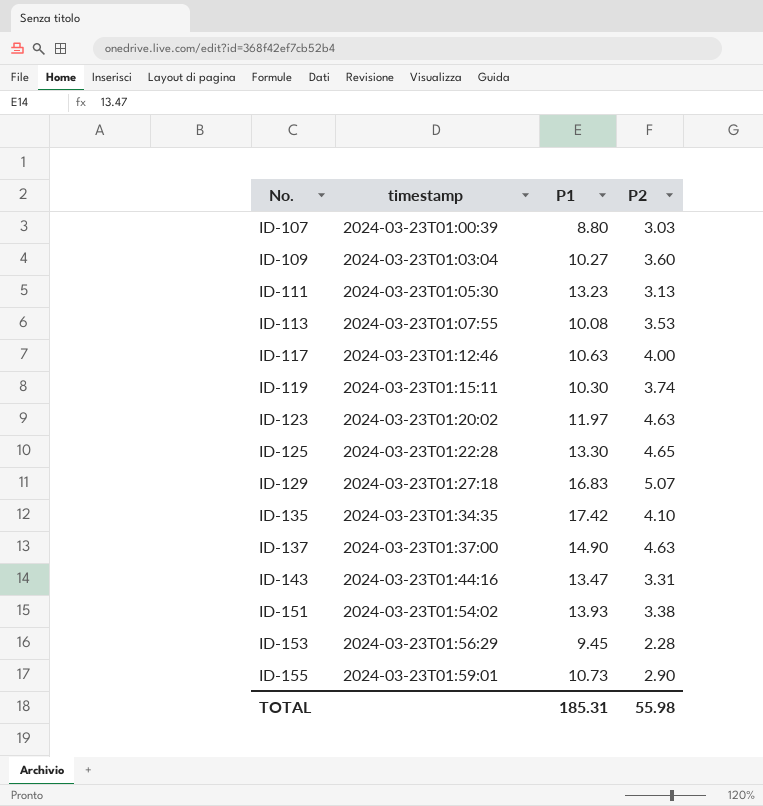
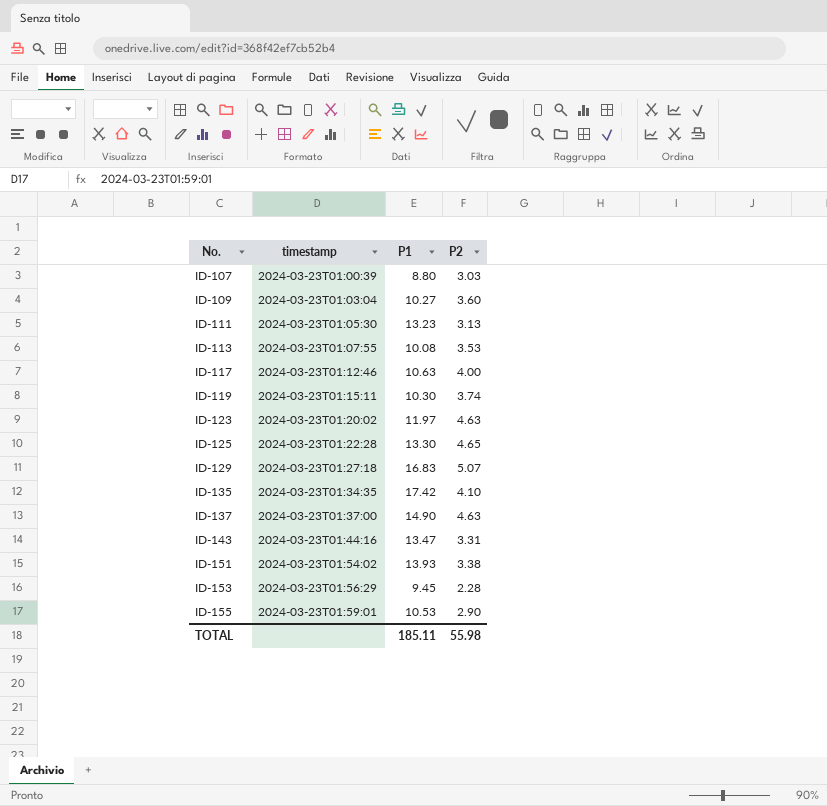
ID-155 | P1: 10.73 -> 10.53
TOTAL | P1: 185.31 -> 185.11

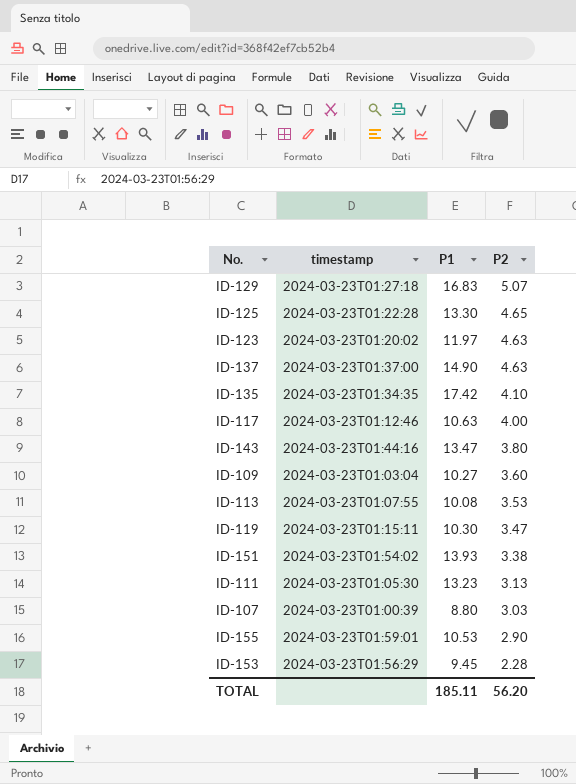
row order: No. ascending -> P2 descending
ID-143 | P2: 3.31 -> 3.80
ID-119 | P2: 3.74 -> 3.47
TOTAL | P2: 55.98 -> 56.20

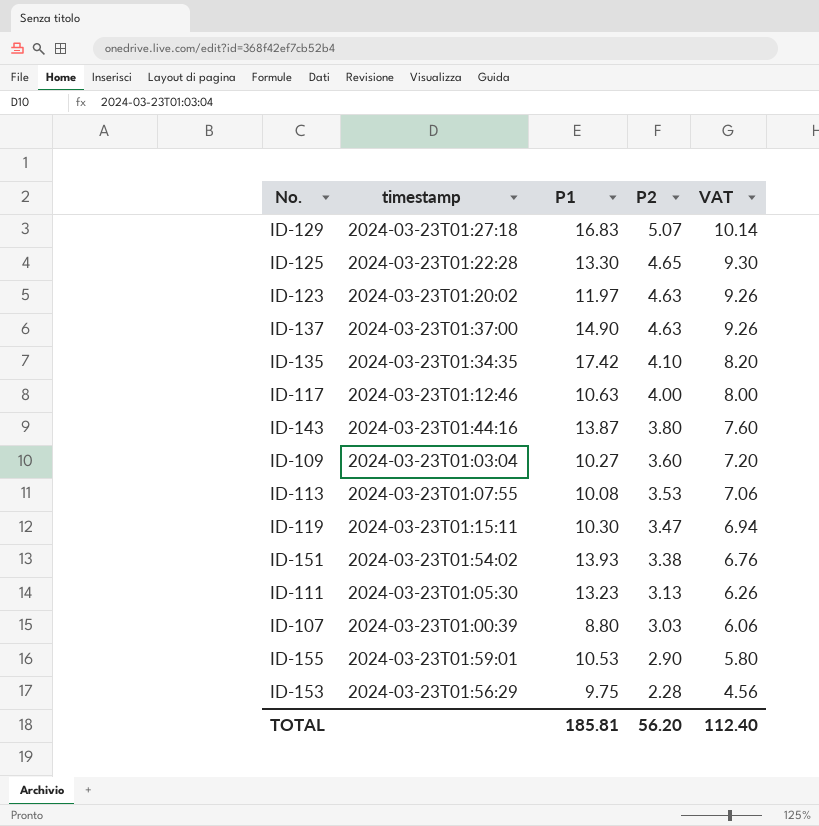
column VAT | formula: none -> [P2] * 2
ID-143 | P1: 13.47 -> 13.87
ID-153 | P1: 9.45 -> 9.75
TOTAL | P1: 185.11 -> 185.81

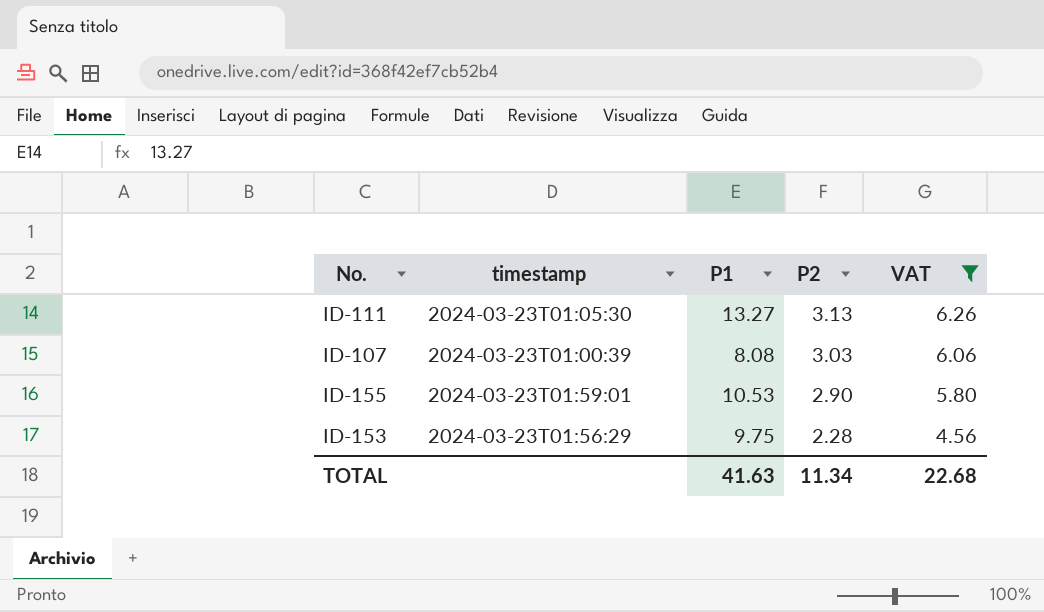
filter: none -> VAT <= 6.26
ID-111 | P1: 13.23 -> 13.27
ID-107 | P1: 8.80 -> 8.08
TOTAL | P1: 185.81 -> 41.63
TOTAL | P2: 56.20 -> 11.34
TOTAL | VAT: 112.40 -> 22.68

